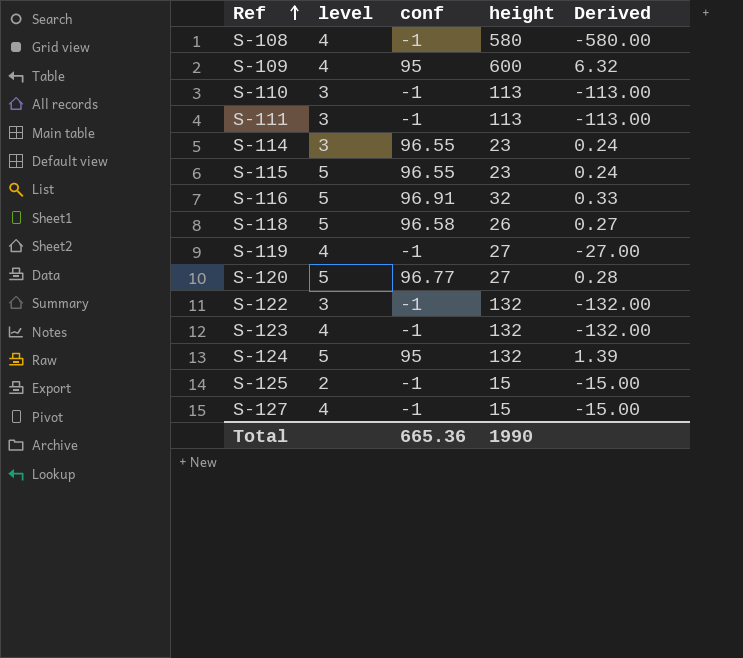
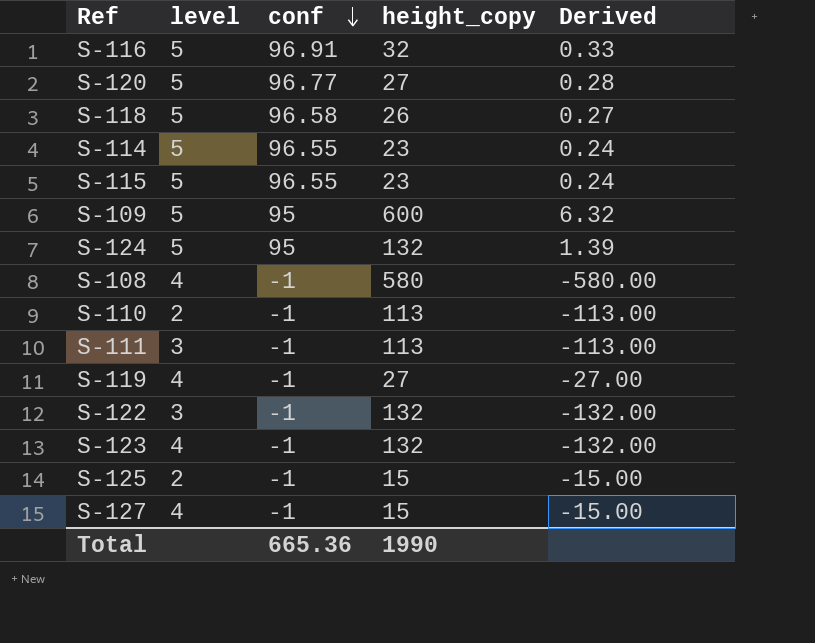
row order: Ref ascending -> conf descending
column name: height -> height_copy
S-114 | level: 3 -> 5
S-109 | level: 4 -> 5
S-110 | level: 3 -> 2

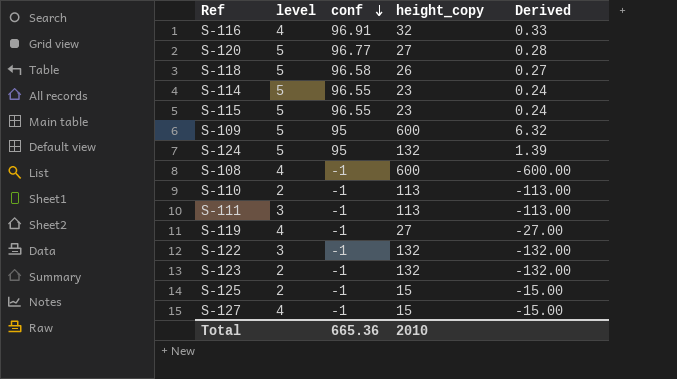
S-116 | level: 5 -> 4
S-108 | height_copy: 580 -> 600
S-108 | Derived: -580.00 -> -600.00
S-123 | level: 4 -> 2
Total | height_copy: 1990 -> 2010

